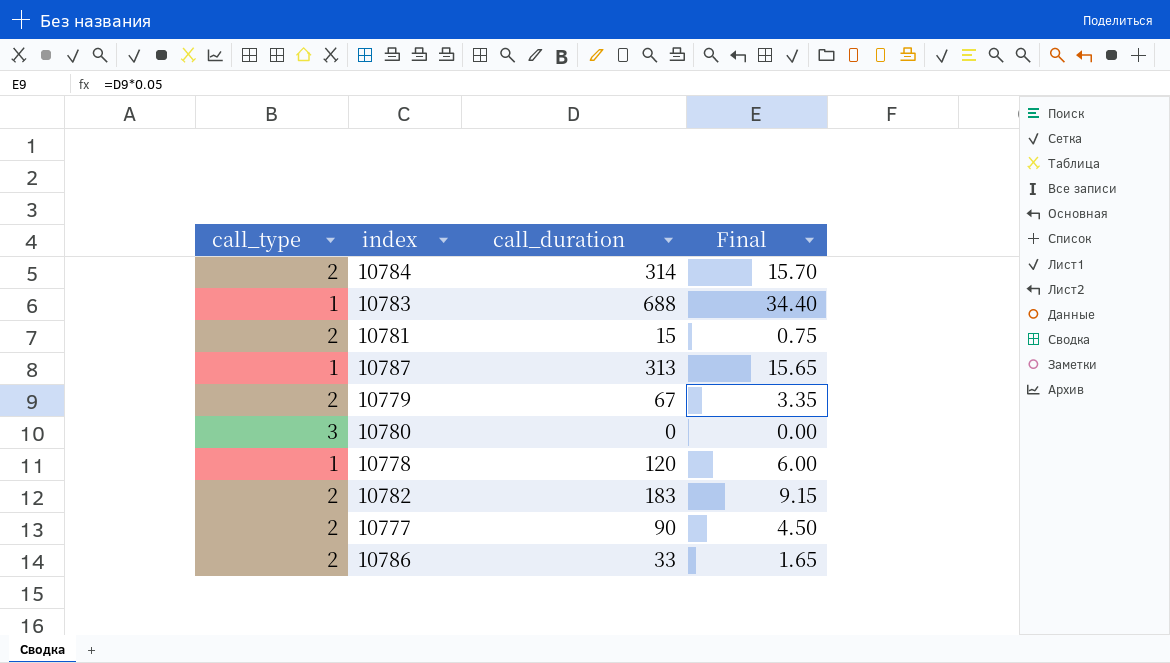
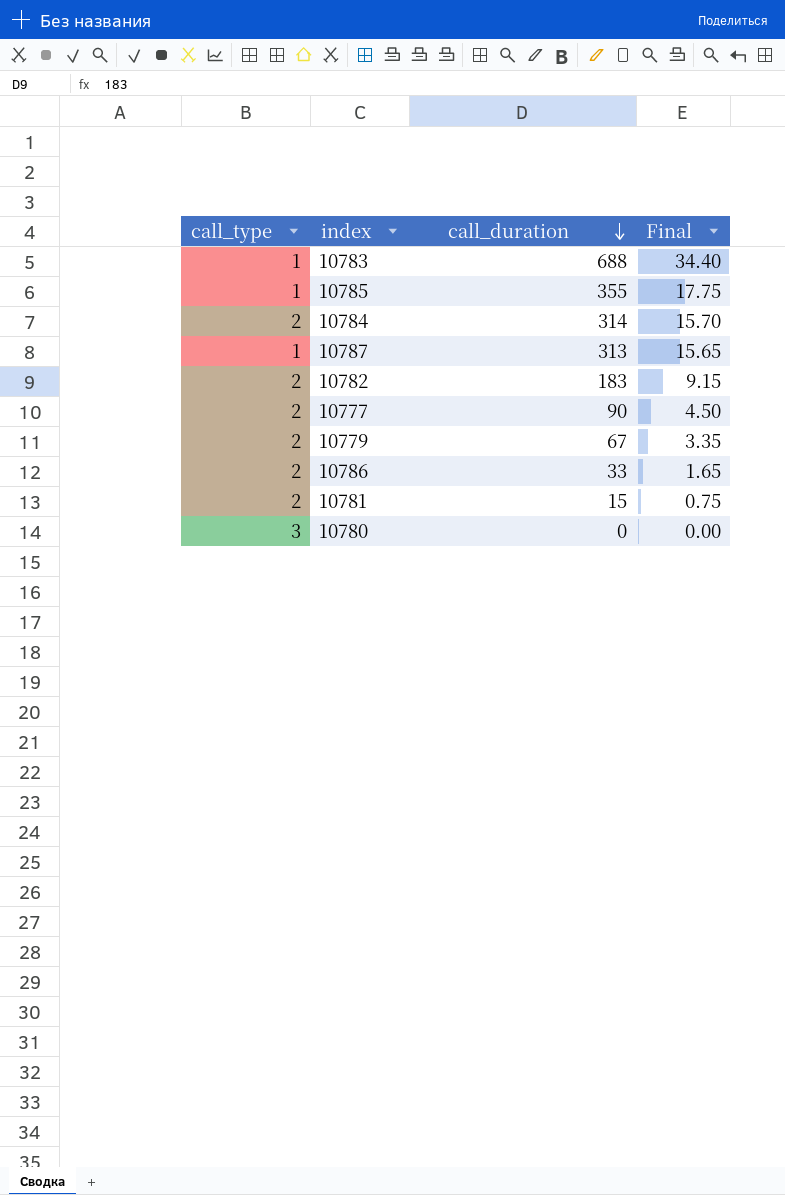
row order: none -> call_duration descending
row 10778: 1 | 120 | 6.00 -> none
row 10785: none -> 1 | 355 | 17.75

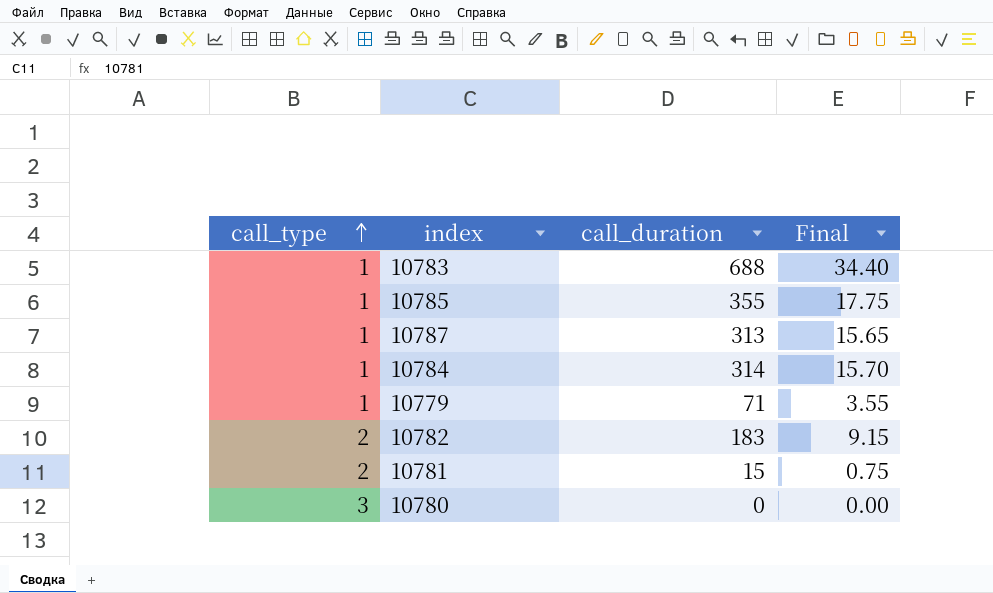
row order: call_duration descending -> call_type ascending
row 10777: 2 | 90 | 4.50 -> none
row 10786: 2 | 33 | 1.65 -> none
10784 | call_type: 2 -> 1
10779 | call_type: 2 -> 1
10779 | call_duration: 67 -> 71
10779 | Final: 3.35 -> 3.55

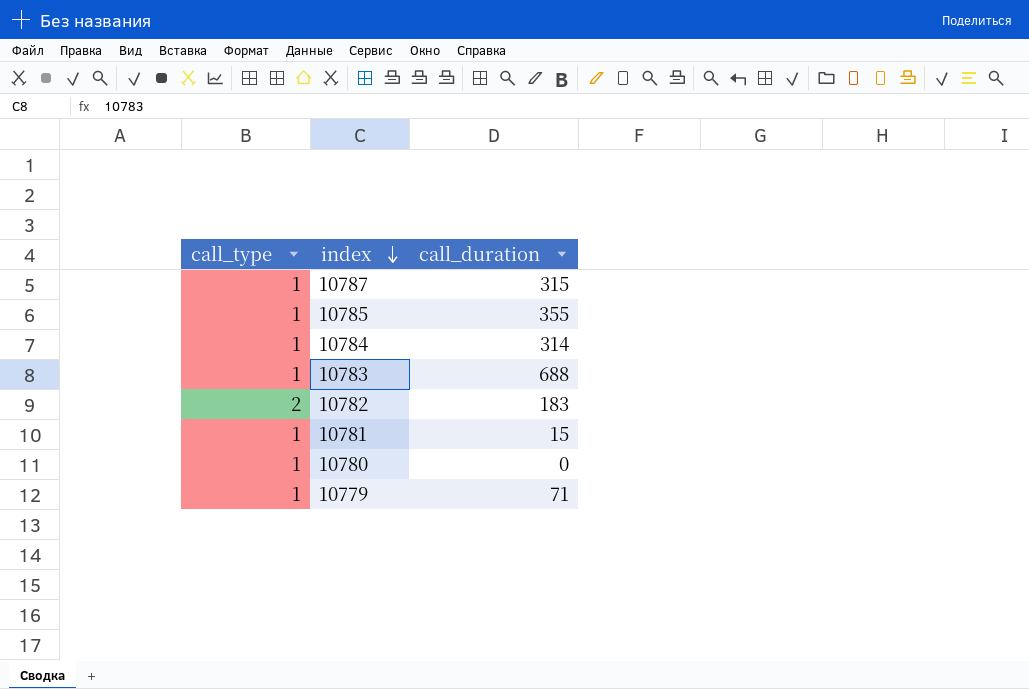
row order: call_type ascending -> index descending
column Final | formula: [call_duration] * 0.05 -> none
10787 | call_duration: 313 -> 315
10781 | call_type: 2 -> 1
10780 | call_type: 3 -> 1

